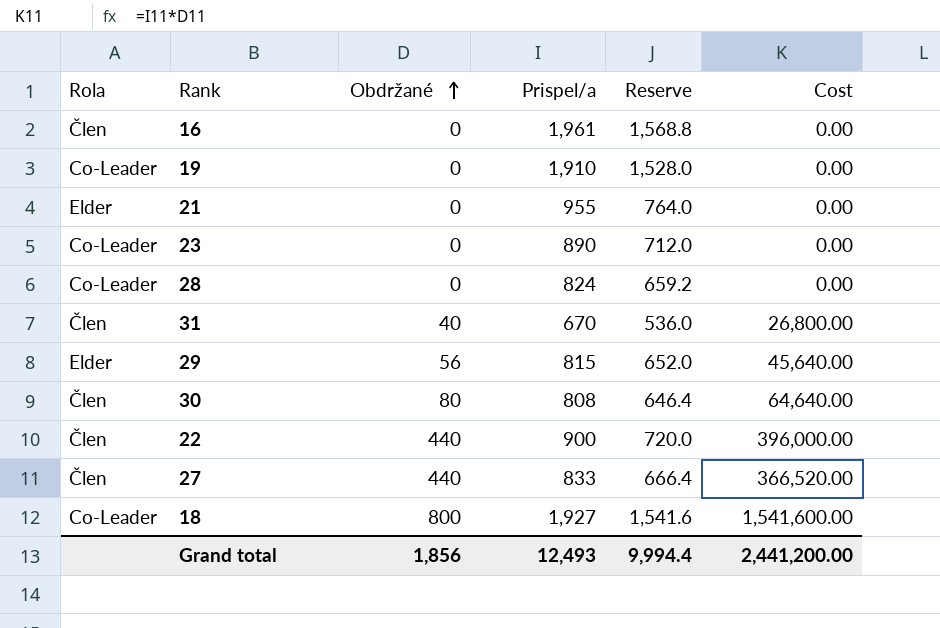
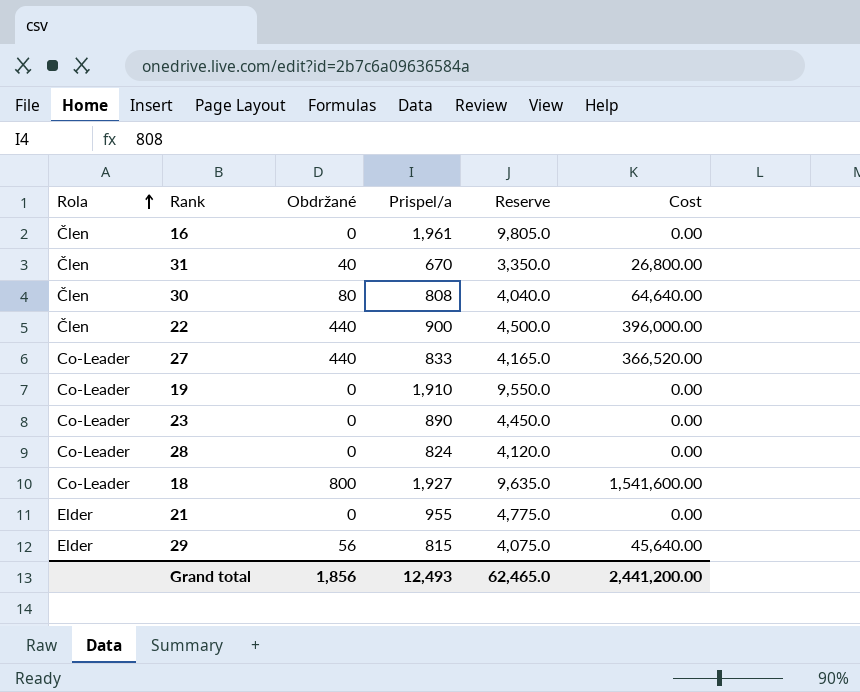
row order: Obdržané ascending -> Rola ascending
column Reserve | formula: [Prispel/a] * 0.8 -> [Prispel/a] * 5
27 | Rola: Člen -> Co-Leader
Grand total | Reserve: 9,994.4 -> 62,465.0

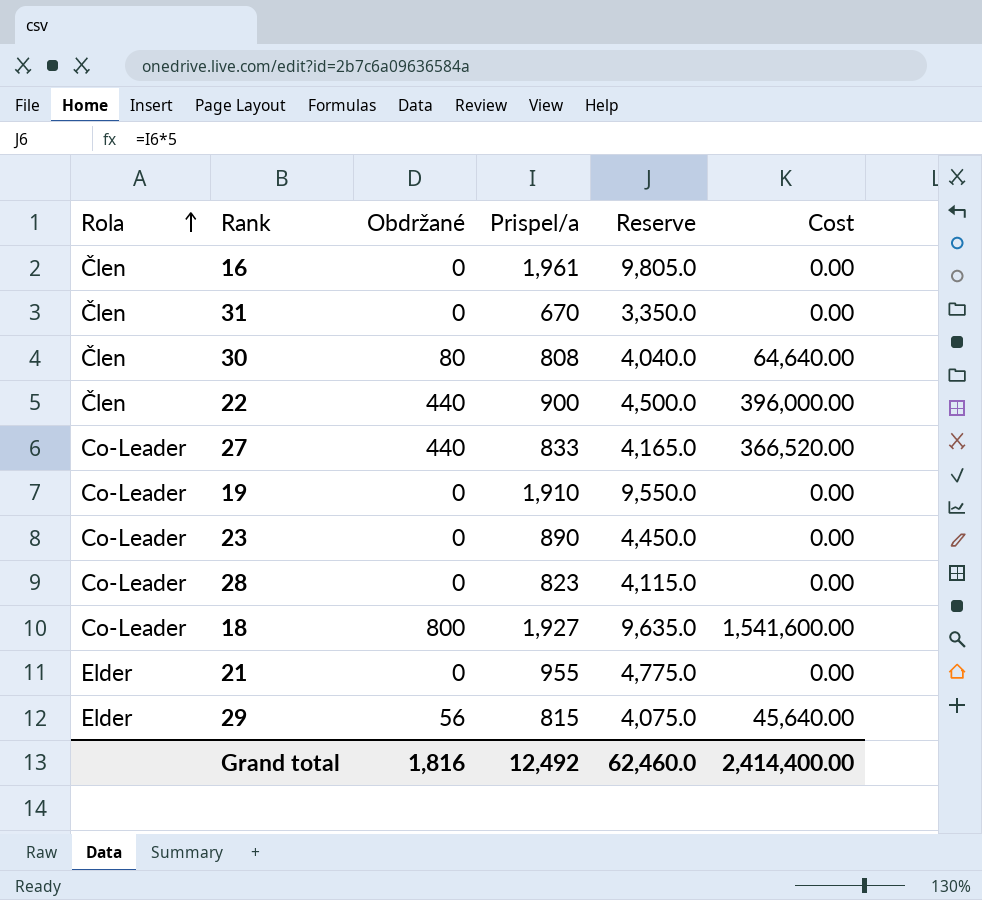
31 | Obdržané: 40 -> 0
31 | Cost: 26,800.00 -> 0.00
28 | Prispel/a: 824 -> 823
28 | Reserve: 4,120.0 -> 4,115.0
Grand total | Obdržané: 1,856 -> 1,816
Grand total | Prispel/a: 12,493 -> 12,492
Grand total | Reserve: 62,465.0 -> 62,460.0
Grand total | Cost: 2,441,200.00 -> 2,414,400.00

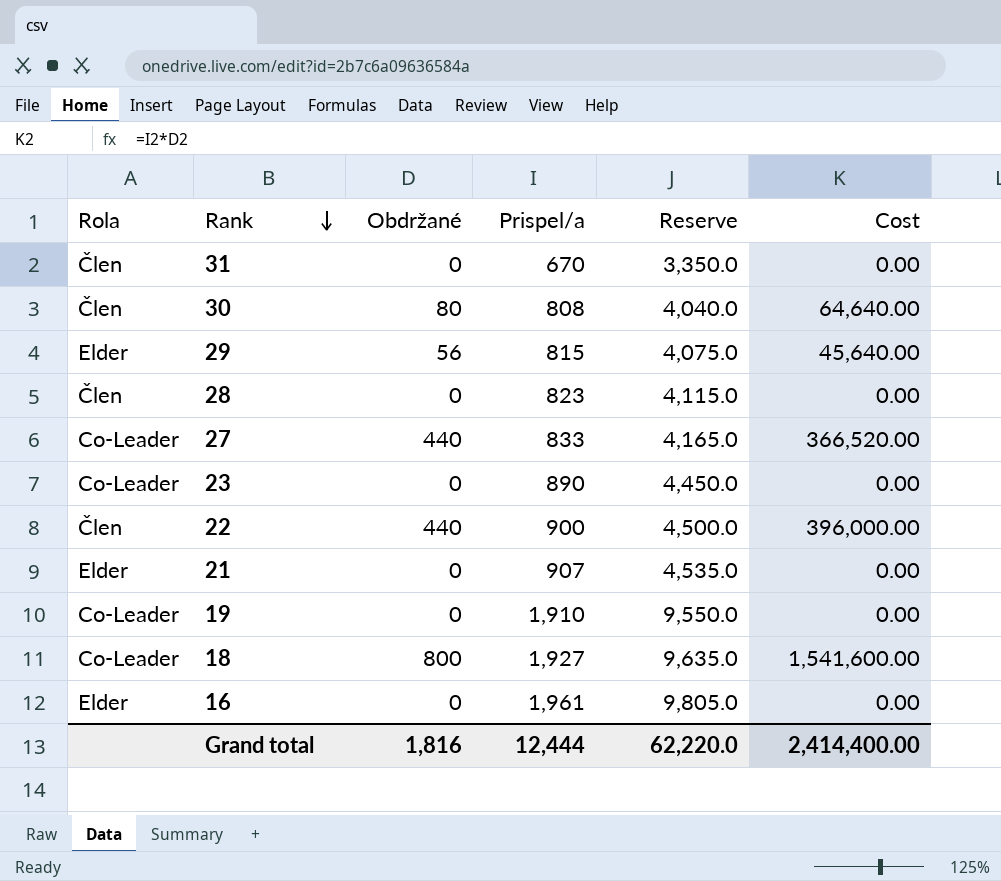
row order: Rola ascending -> Rank descending
28 | Rola: Co-Leader -> Člen
21 | Prispel/a: 955 -> 907
21 | Reserve: 4,775.0 -> 4,535.0
16 | Rola: Člen -> Elder
Grand total | Prispel/a: 12,492 -> 12,444
Grand total | Reserve: 62,460.0 -> 62,220.0

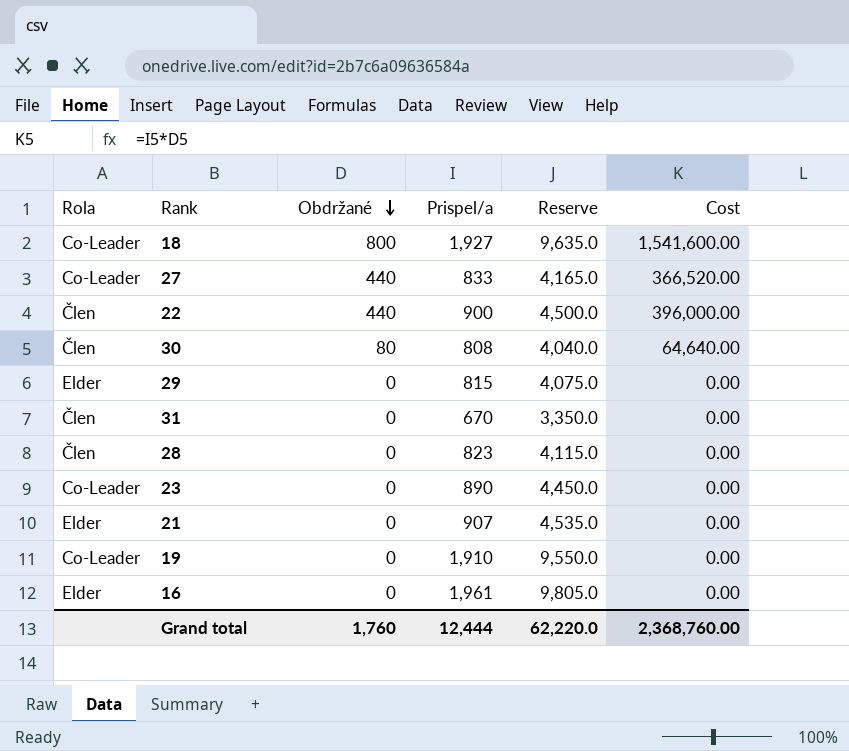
row order: Rank descending -> Obdržané descending
29 | Obdržané: 56 -> 0
29 | Cost: 45,640.00 -> 0.00
Grand total | Obdržané: 1,816 -> 1,760
Grand total | Cost: 2,414,400.00 -> 2,368,760.00

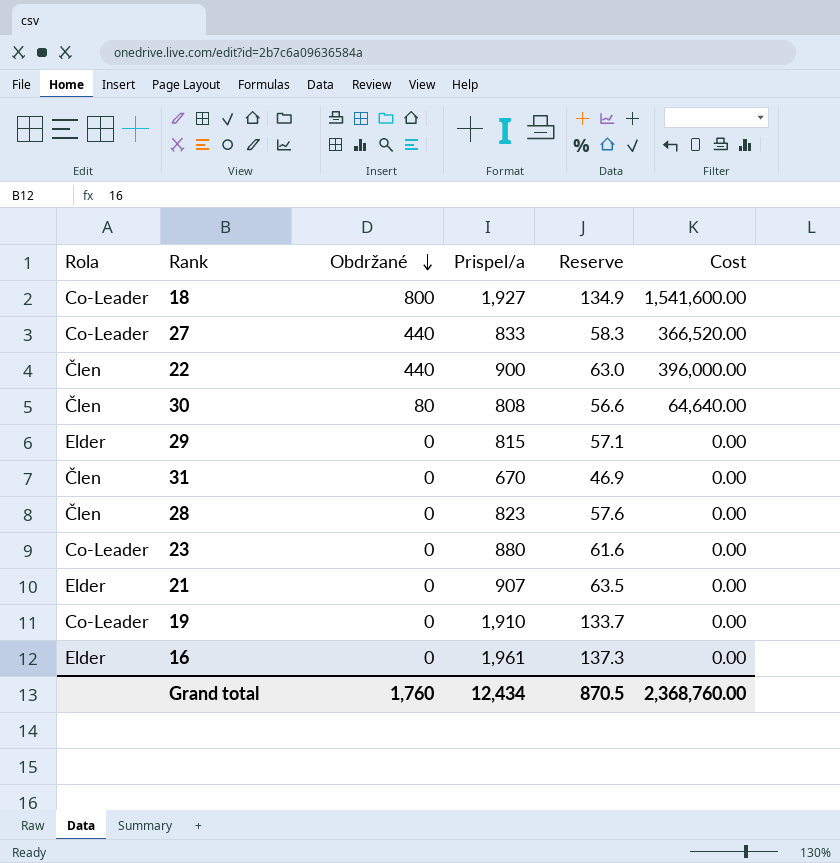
column Reserve | formula: [Prispel/a] * 5 -> [Prispel/a] * 0.07
23 | Prispel/a: 890 -> 880
Grand total | Prispel/a: 12,444 -> 12,434
Grand total | Reserve: 62,220.0 -> 870.5

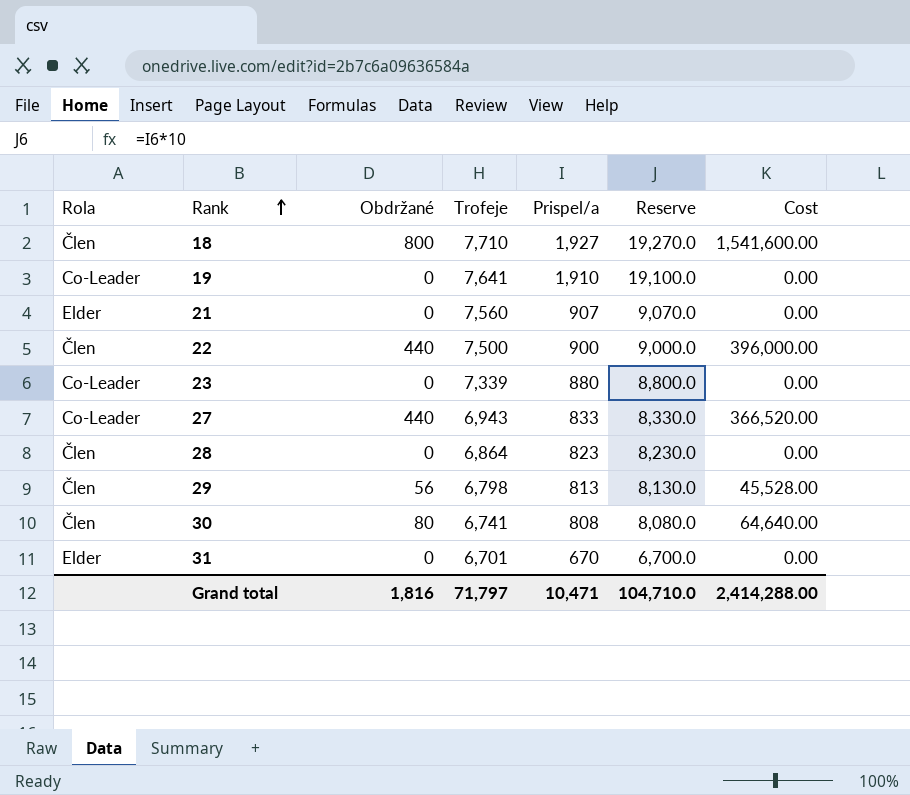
row order: Obdržané descending -> Rank ascending
column Trofeje | position: none -> 4
column Reserve | formula: [Prispel/a] * 0.07 -> [Prispel/a] * 10
row 16: Elder | 0 | 1,961 | 137.3 | 0.00 -> none
18 | Rola: Co-Leader -> Člen
29 | Rola: Elder -> Člen
29 | Obdržané: 0 -> 56
29 | Prispel/a: 815 -> 813
29 | Cost: 0.00 -> 45,528.00
31 | Rola: Člen -> Elder
Grand total | Obdržané: 1,760 -> 1,816
Grand total | Prispel/a: 12,434 -> 10,471
Grand total | Reserve: 870.5 -> 104,710.0
Grand total | Cost: 2,368,760.00 -> 2,414,288.00

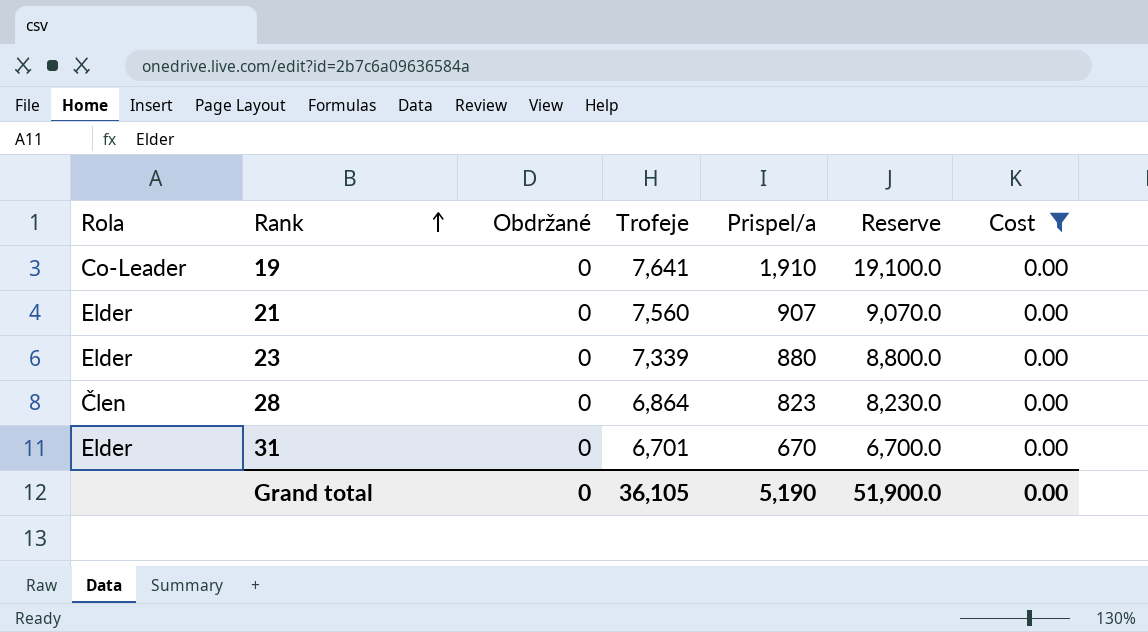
filter: none -> Cost = 0.00
23 | Rola: Co-Leader -> Elder
Grand total | Obdržané: 1,816 -> 0
Grand total | Trofeje: 71,797 -> 36,105
Grand total | Prispel/a: 10,471 -> 5,190
Grand total | Reserve: 104,710.0 -> 51,900.0
Grand total | Cost: 2,414,288.00 -> 0.00

